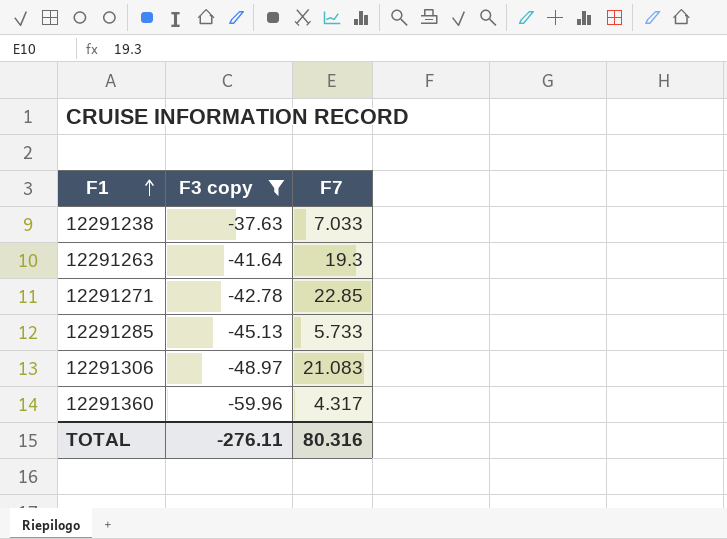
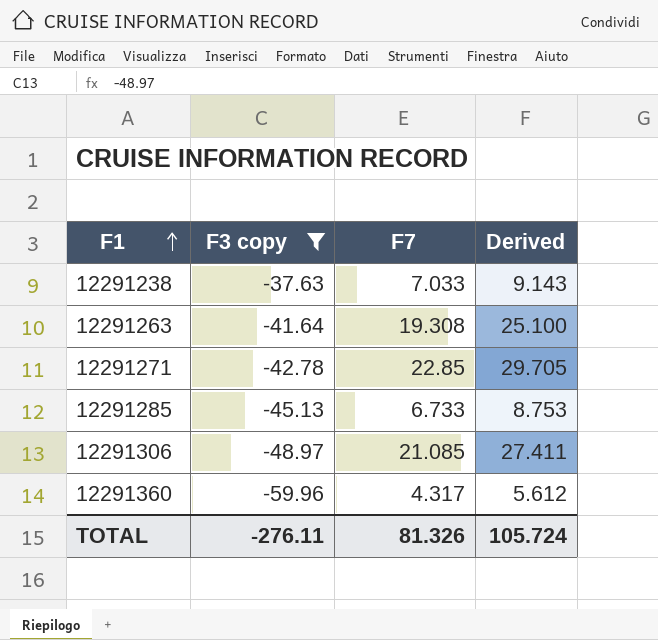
column Derived | formula: none -> [F7] * 1.3
12291263 | F7: 19.3 -> 19.308
12291285 | F7: 5.733 -> 6.733
12291306 | F7: 21.083 -> 21.085
TOTAL | F7: 80.316 -> 81.326

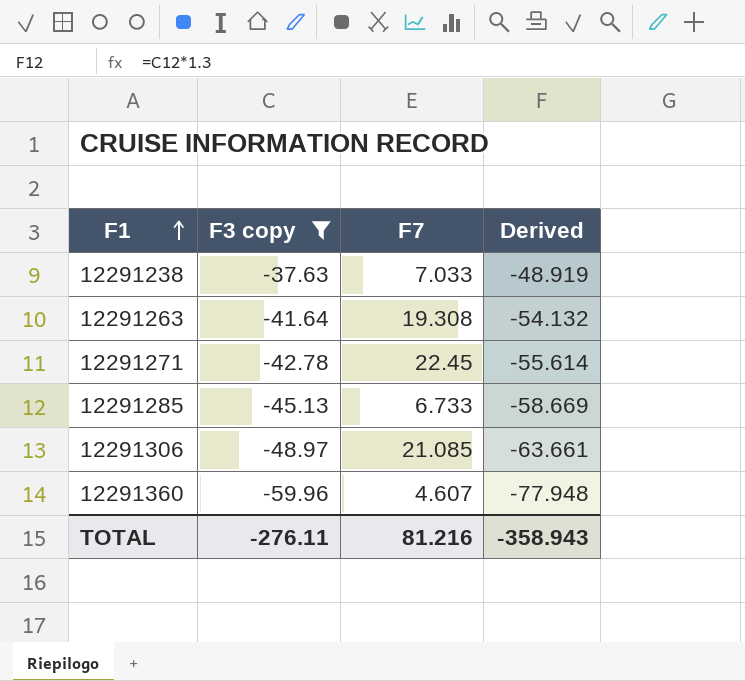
column Derived | formula: [F7] * 1.3 -> [F3 copy] * 1.3
12291271 | F7: 22.85 -> 22.45
12291360 | F7: 4.317 -> 4.607
TOTAL | F7: 81.326 -> 81.216
TOTAL | Derived: 105.724 -> -358.943

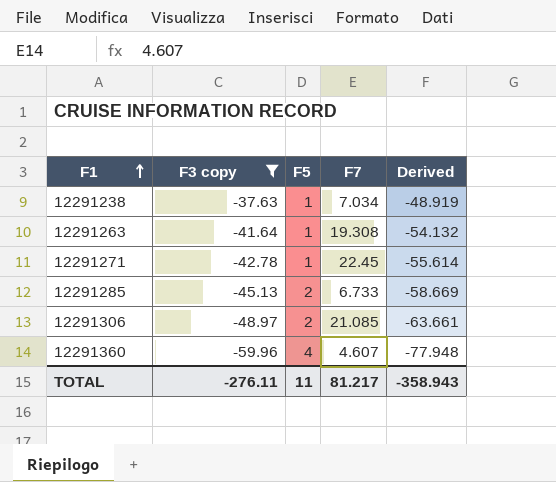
column F5 | position: none -> 3
12291238 | F7: 7.033 -> 7.034
TOTAL | F7: 81.216 -> 81.217

